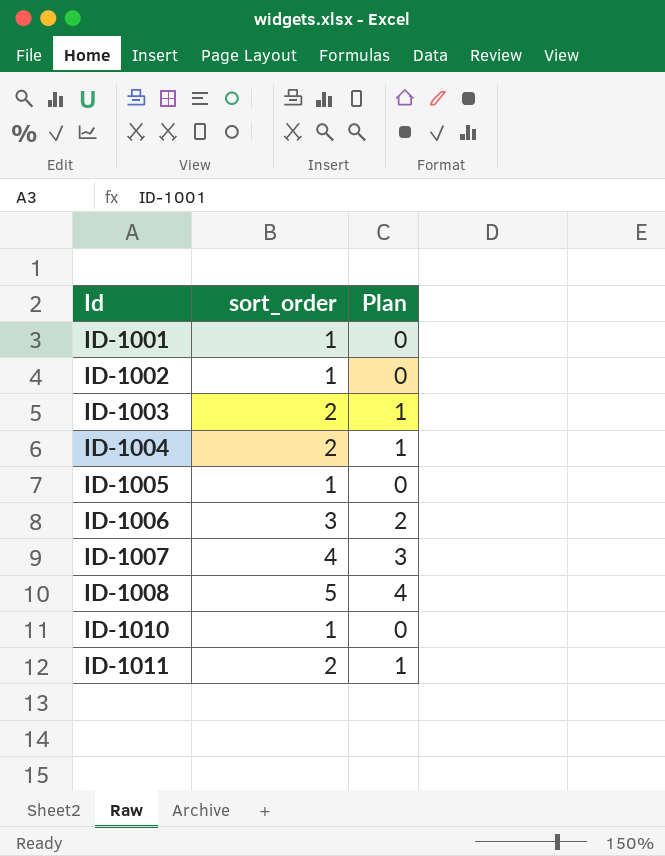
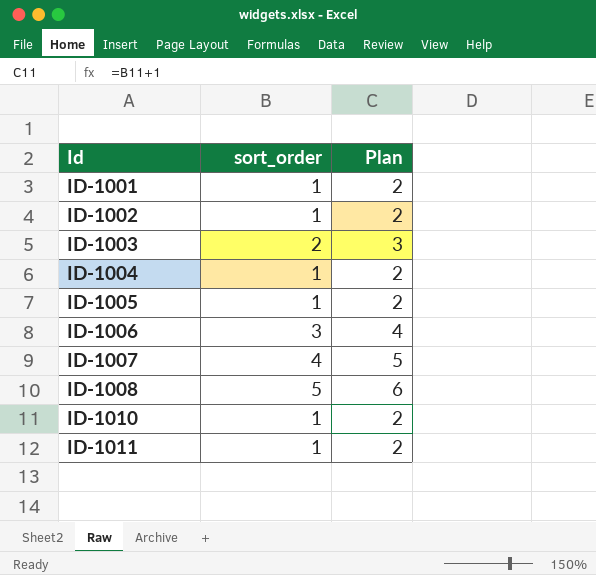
column Plan | formula: [sort_order] - 1 -> [sort_order] + 1
ID-1004 | sort_order: 2 -> 1
ID-1011 | sort_order: 2 -> 1

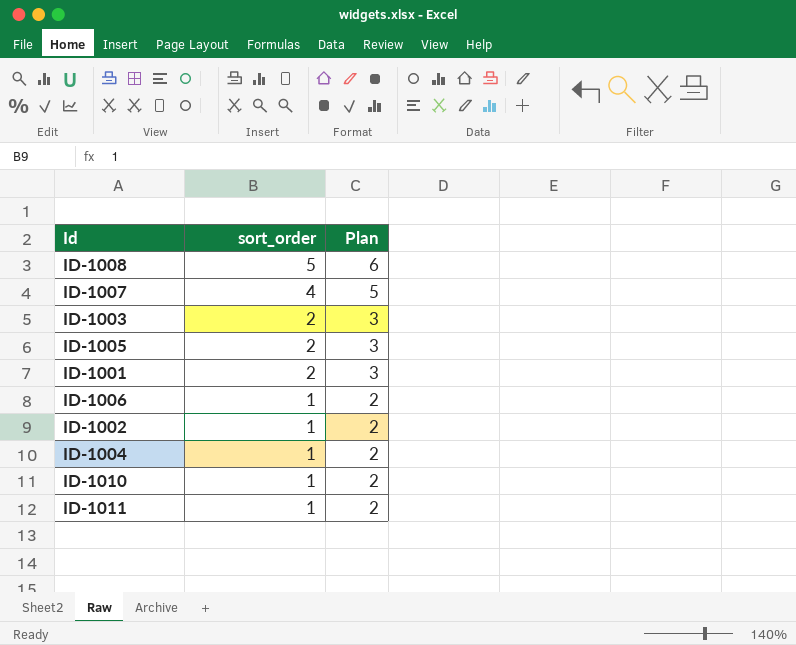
row order: Id ascending -> sort_order descending
ID-1005 | sort_order: 1 -> 2
ID-1005 | Plan: 2 -> 3
ID-1001 | sort_order: 1 -> 2
ID-1001 | Plan: 2 -> 3
ID-1006 | sort_order: 3 -> 1
ID-1006 | Plan: 4 -> 2

